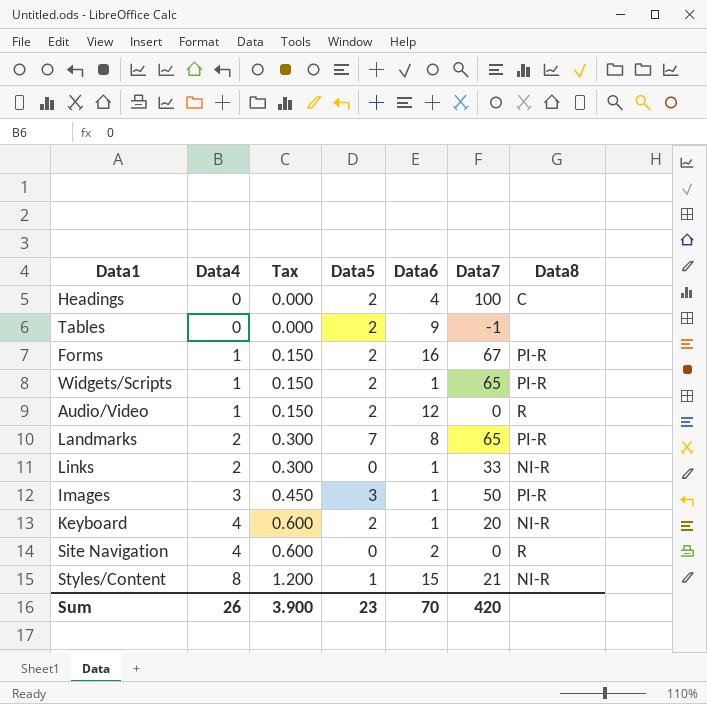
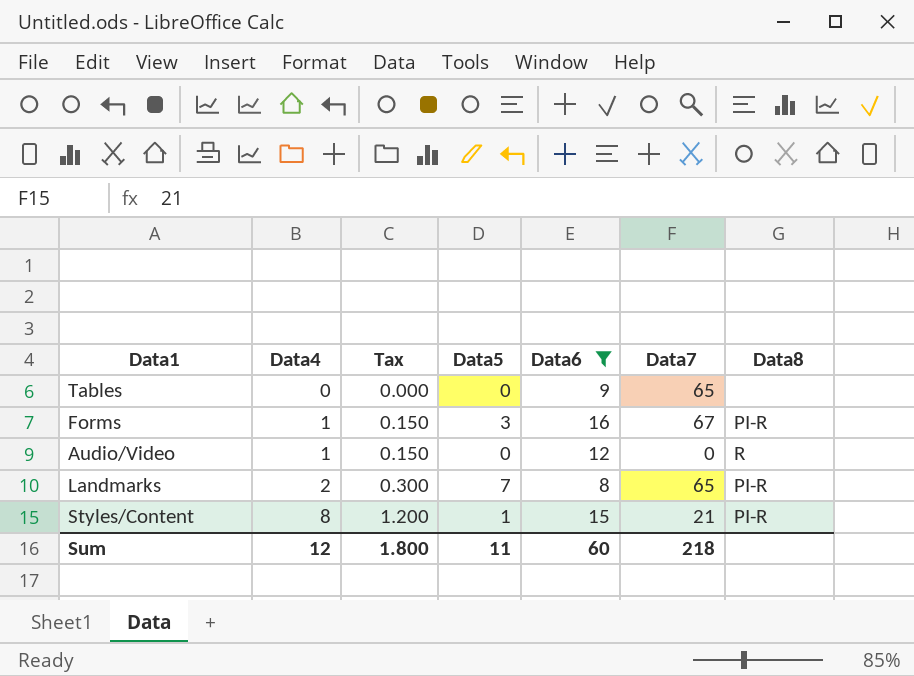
filter: none -> Data6 >= 8
Tables | Data5: 2 -> 0
Tables | Data7: -1 -> 65
Forms | Data5: 2 -> 3
Audio/Video | Data5: 2 -> 0
Styles/Content | Data8: NI-R -> PI-R
Sum | Data4: 26 -> 12
Sum | Tax: 3.900 -> 1.800
Sum | Data5: 23 -> 11
Sum | Data6: 70 -> 60
Sum | Data7: 420 -> 218

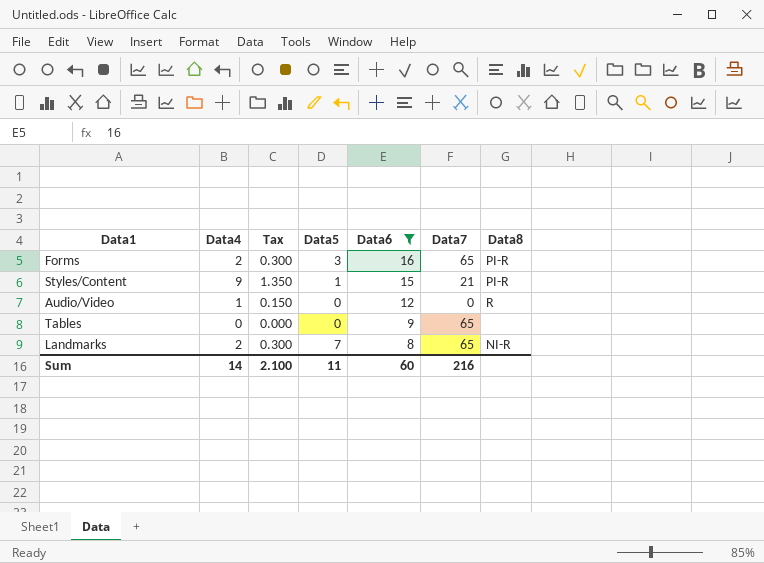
row order: Data4 ascending -> Data6 descending
Forms | Data4: 1 -> 2
Forms | Tax: 0.150 -> 0.300
Forms | Data7: 67 -> 65
Styles/Content | Data4: 8 -> 9
Styles/Content | Tax: 1.200 -> 1.350
Landmarks | Data8: PI-R -> NI-R
Sum | Data4: 12 -> 14
Sum | Tax: 1.800 -> 2.100
Sum | Data7: 218 -> 216

